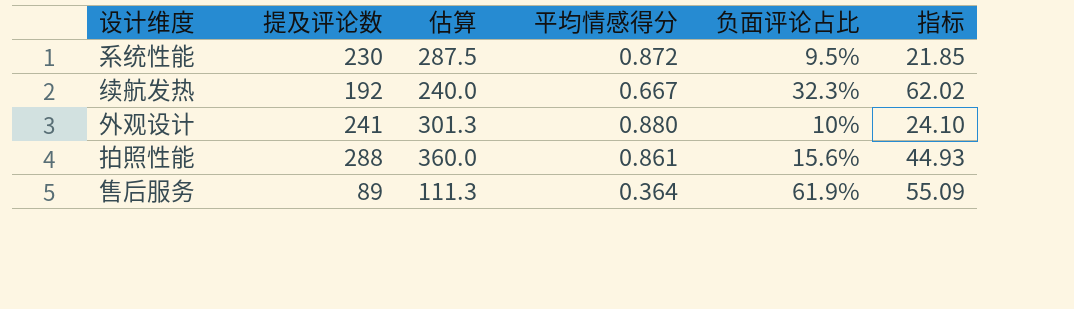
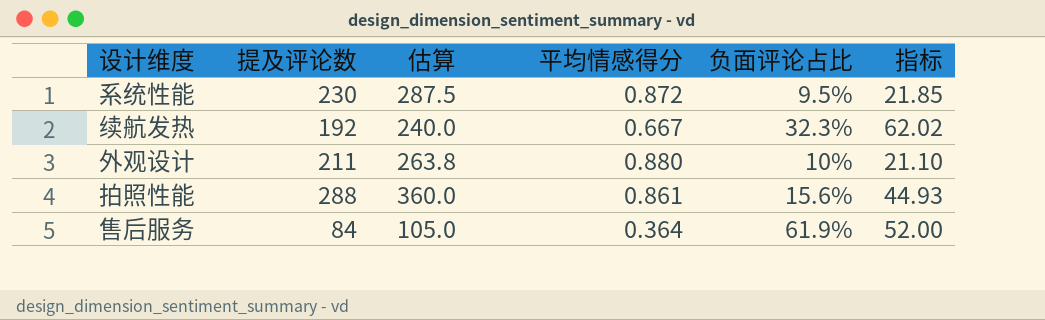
外观设计 | 提及评论数: 241 -> 211
外观设计 | 估算: 301.3 -> 263.8
外观设计 | 指标: 24.10 -> 21.10
售后服务 | 提及评论数: 89 -> 84
售后服务 | 估算: 111.3 -> 105.0
售后服务 | 指标: 55.09 -> 52.00

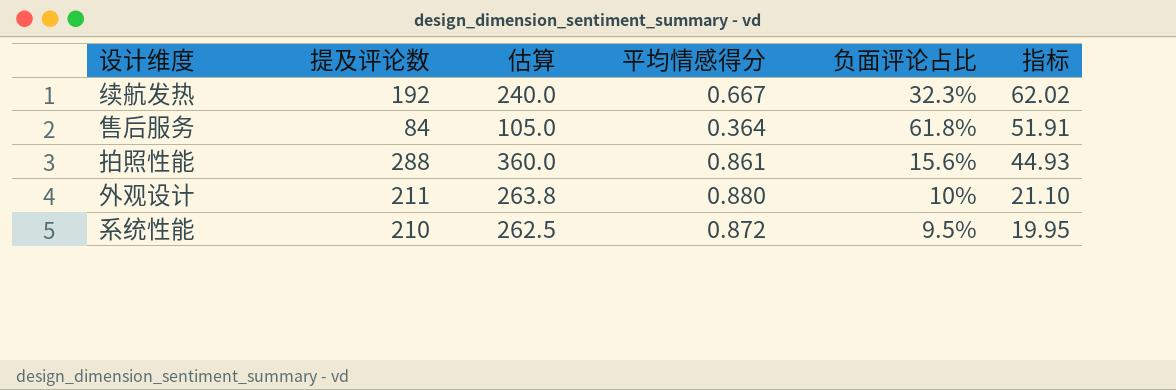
row order: none -> 指标 descending
售后服务 | 负面评论占比: 61.9% -> 61.8%
售后服务 | 指标: 52.00 -> 51.91
系统性能 | 提及评论数: 230 -> 210
系统性能 | 估算: 287.5 -> 262.5
系统性能 | 指标: 21.85 -> 19.95

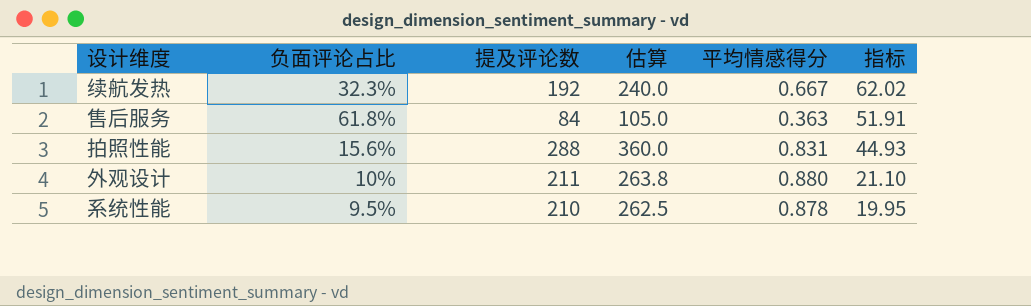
column 负面评论占比 | position: 5 -> 2
售后服务 | 平均情感得分: 0.364 -> 0.363
拍照性能 | 平均情感得分: 0.861 -> 0.831
系统性能 | 平均情感得分: 0.872 -> 0.878

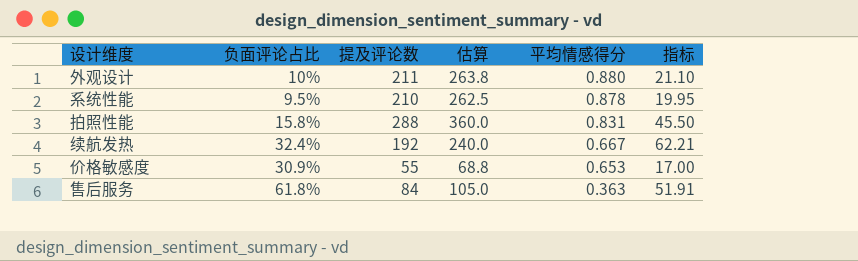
row order: 指标 descending -> 平均情感得分 descending
拍照性能 | 负面评论占比: 15.6% -> 15.8%
拍照性能 | 指标: 44.93 -> 45.50
续航发热 | 负面评论占比: 32.3% -> 32.4%
续航发热 | 指标: 62.02 -> 62.21
row 价格敏感度: none -> 30.9% | 55 | 68.8 | 0.653 | 17.00

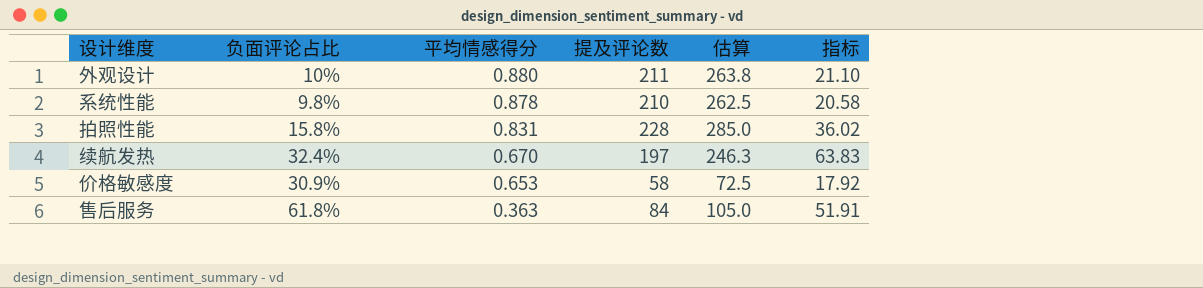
column 平均情感得分 | position: 5 -> 3
系统性能 | 负面评论占比: 9.5% -> 9.8%
系统性能 | 指标: 19.95 -> 20.58
拍照性能 | 提及评论数: 288 -> 228
拍照性能 | 估算: 360.0 -> 285.0
拍照性能 | 指标: 45.50 -> 36.02
续航发热 | 平均情感得分: 0.667 -> 0.670
续航发热 | 提及评论数: 192 -> 197
续航发热 | 估算: 240.0 -> 246.3
续航发热 | 指标: 62.21 -> 63.83
价格敏感度 | 提及评论数: 55 -> 58
价格敏感度 | 估算: 68.8 -> 72.5
价格敏感度 | 指标: 17.00 -> 17.92

